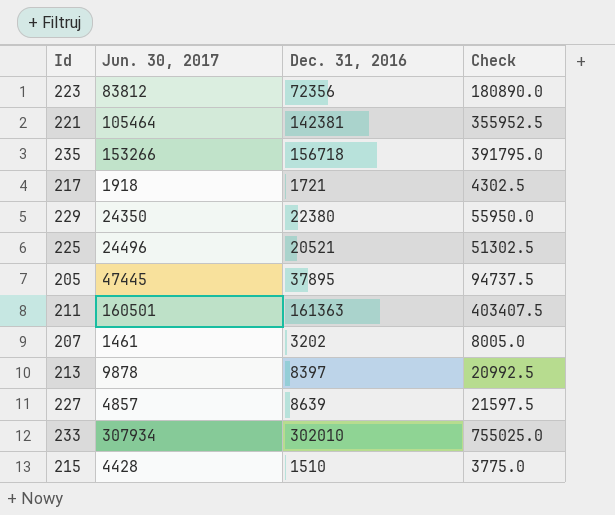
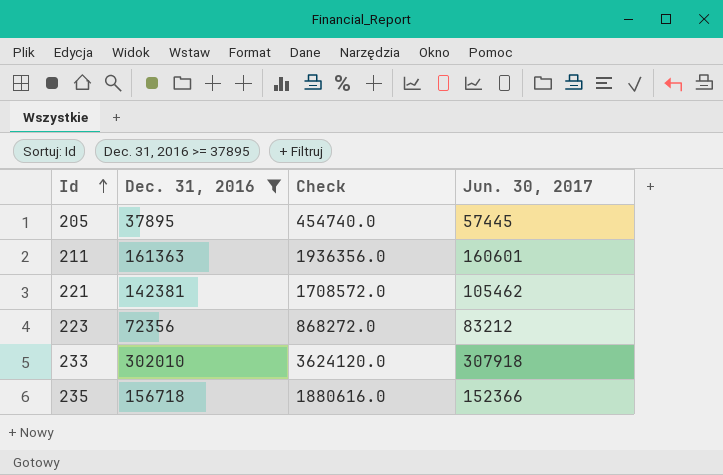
filter: none -> Dec. 31, 2016 >= 37895
row order: none -> Id ascending
column Check | formula: [Dec. 31, 2016] * 2.5 -> [Dec. 31, 2016] * 12
column Jun. 30, 2017 | position: 2 -> 4
205 | Jun. 30, 2017: 47445 -> 57445
211 | Jun. 30, 2017: 160501 -> 160601
221 | Jun. 30, 2017: 105464 -> 105462
223 | Jun. 30, 2017: 83812 -> 83212
233 | Jun. 30, 2017: 307934 -> 307918
235 | Jun. 30, 2017: 153266 -> 152366

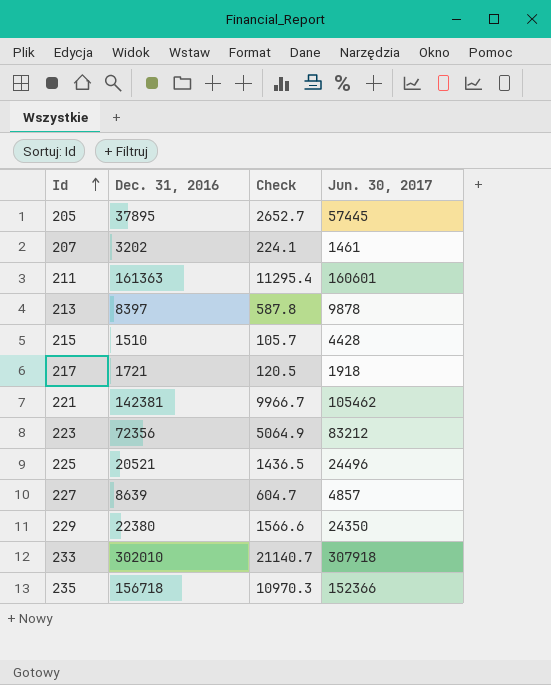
filter: Dec. 31, 2016 >= 37895 -> none
column Check | formula: [Dec. 31, 2016] * 12 -> [Dec. 31, 2016] * 0.07

